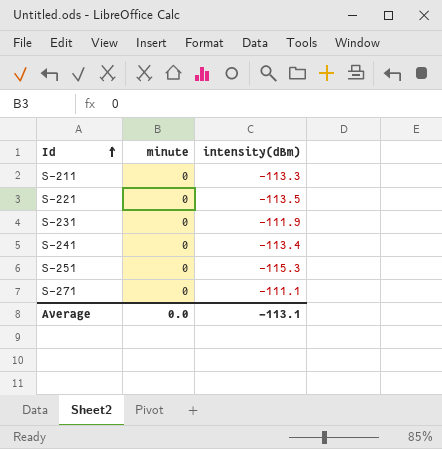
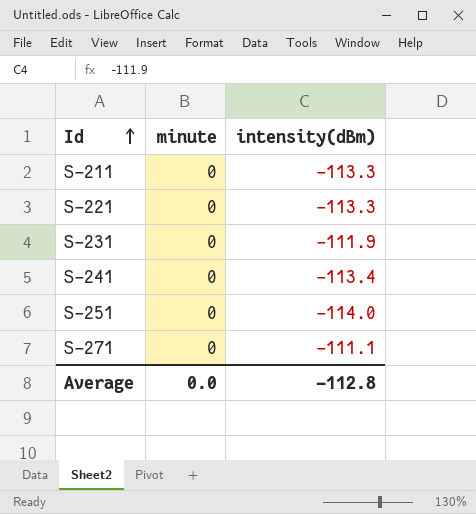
S-221 | intensity(dBm): -113.5 -> -113.3
S-251 | intensity(dBm): -115.3 -> -114.0
Average | intensity(dBm): -113.1 -> -112.8

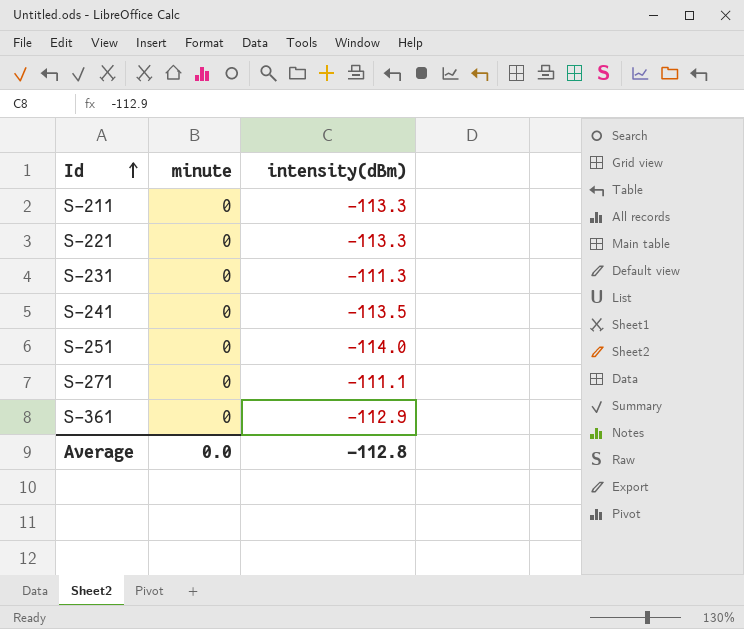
S-231 | intensity(dBm): -111.9 -> -111.3
S-241 | intensity(dBm): -113.4 -> -113.5
row S-361: none -> 0 | -112.9

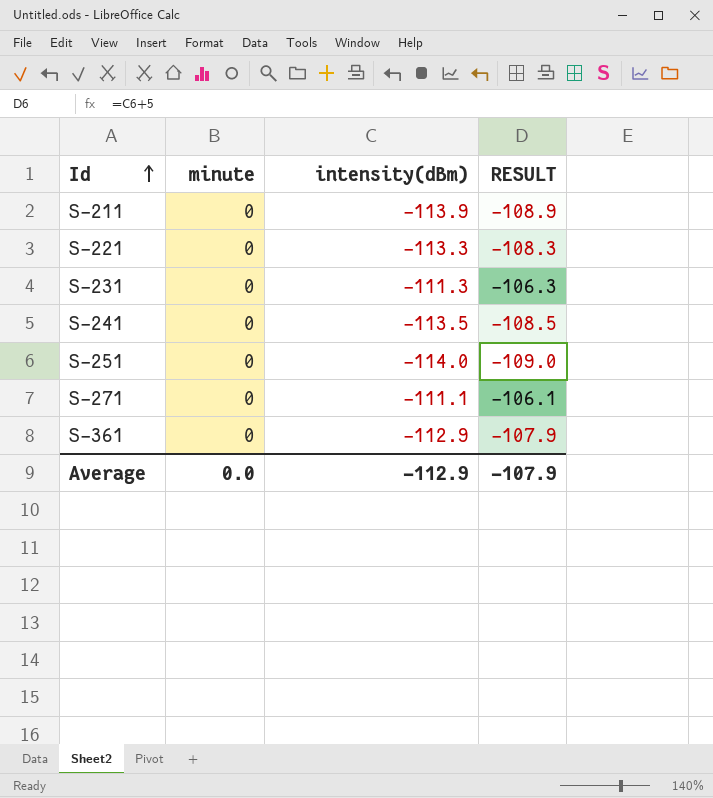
column RESULT | formula: none -> [intensity(dBm)] + 5
S-211 | intensity(dBm): -113.3 -> -113.9
Average | intensity(dBm): -112.8 -> -112.9

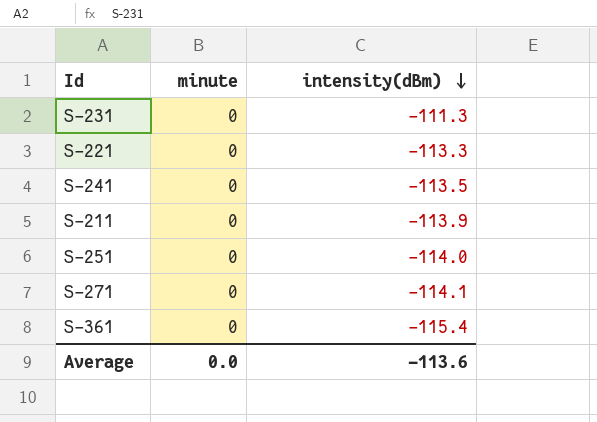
row order: Id ascending -> intensity(dBm) descending
column RESULT | formula: [intensity(dBm)] + 5 -> none
S-271 | intensity(dBm): -111.1 -> -114.1
S-361 | intensity(dBm): -112.9 -> -115.4
Average | intensity(dBm): -112.9 -> -113.6

